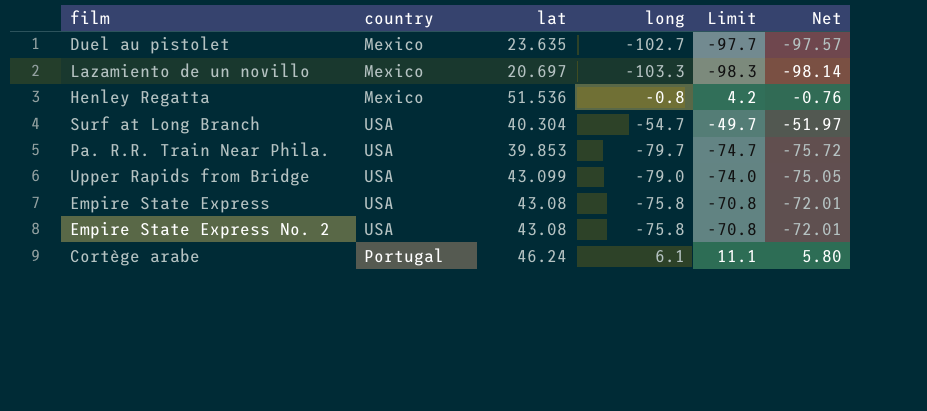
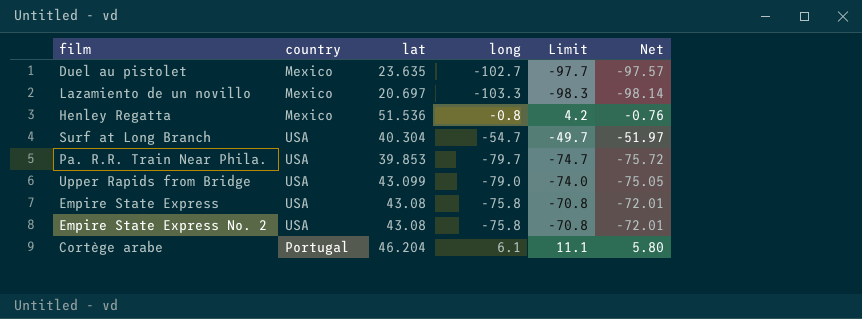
Cortège arabe | lat: 46.24 -> 46.204

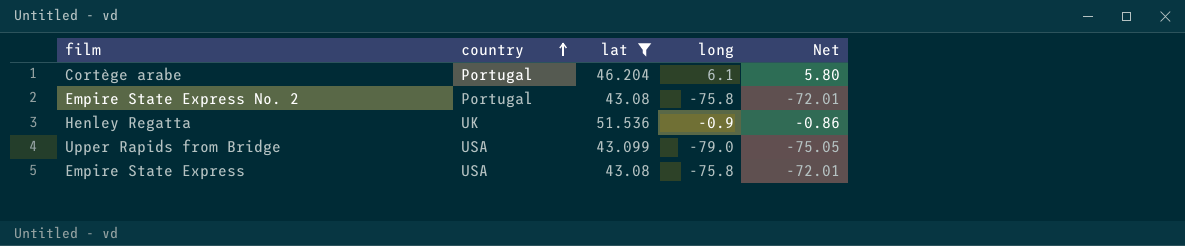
filter: none -> lat >= 43.08
row order: none -> country ascending
column Limit | formula: [long] + 5 -> none
Empire State Express No. 2 | country: USA -> Portugal
Henley Regatta | country: Mexico -> UK
Henley Regatta | long: -0.8 -> -0.9
Henley Regatta | Net: -0.76 -> -0.86

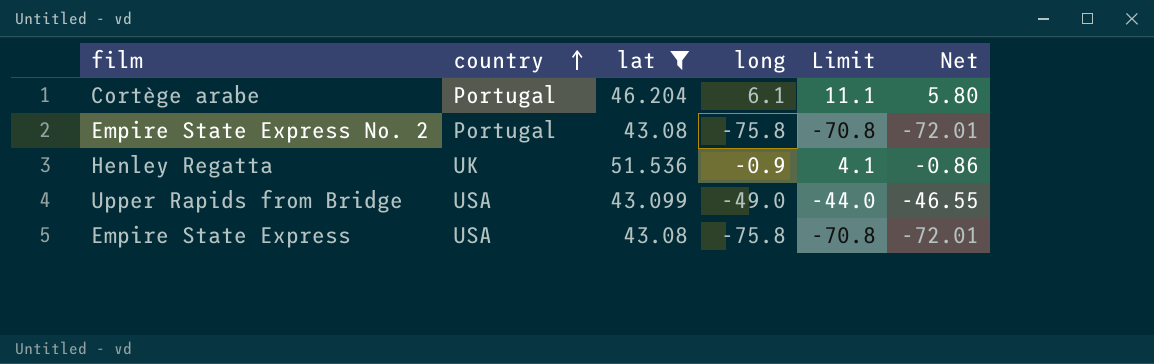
column Limit | formula: none -> [long] + 5
Upper Rapids from Bridge | long: -79.0 -> -49.0
Upper Rapids from Bridge | Net: -75.05 -> -46.55

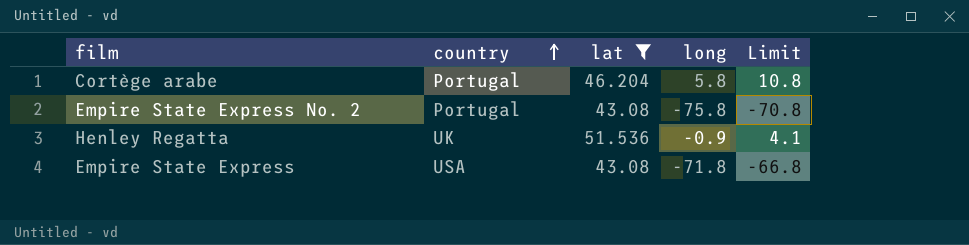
column Net | formula: [long] * 0.95 -> none
row Upper Rapids from Bridge: USA | 43.099 | -49.0 | -44.0 | -46.55 -> none
Cortège arabe | long: 6.1 -> 5.8
Cortège arabe | Limit: 11.1 -> 10.8
Empire State Express | long: -75.8 -> -71.8
Empire State Express | Limit: -70.8 -> -66.8

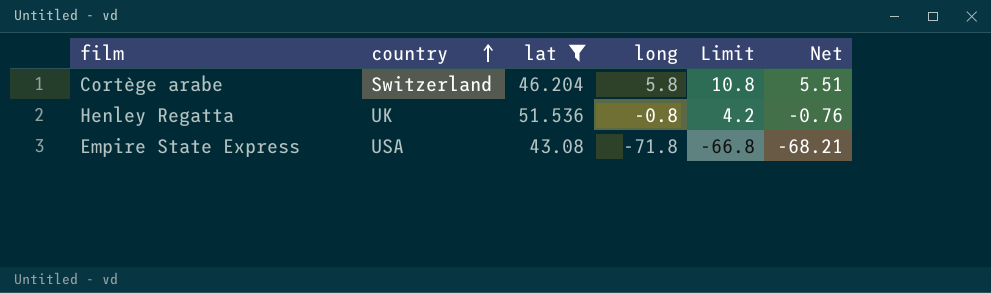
column Net | formula: none -> [long] * 0.95
row Empire State Express No. 2: Portugal | 43.08 | -75.8 | -70.8 -> none
Cortège arabe | country: Portugal -> Switzerland
Henley Regatta | long: -0.9 -> -0.8
Henley Regatta | Limit: 4.1 -> 4.2

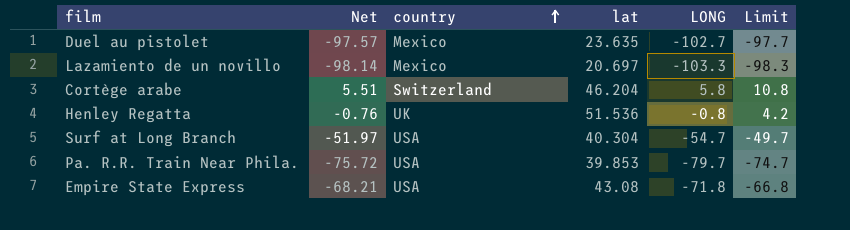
filter: lat >= 43.08 -> none
column Net | position: 6 -> 2
column name: long -> LONG

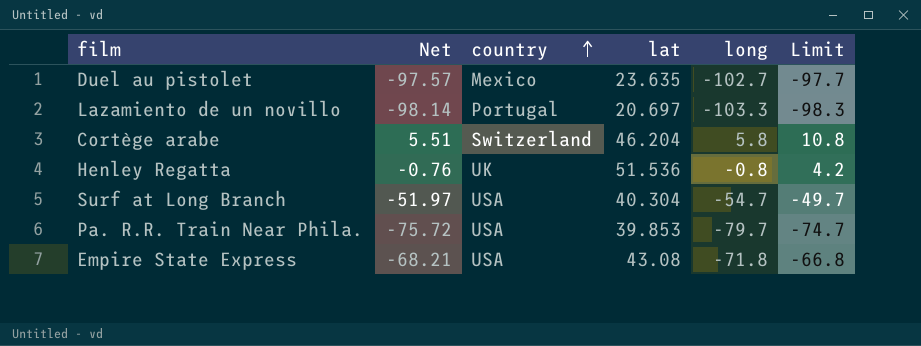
column name: LONG -> long
Lazamiento de un novillo | country: Mexico -> Portugal

